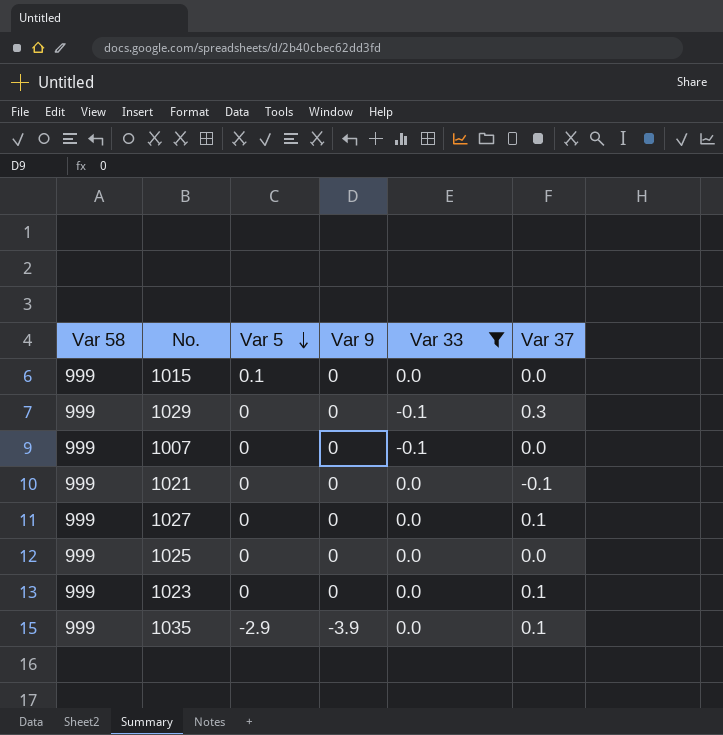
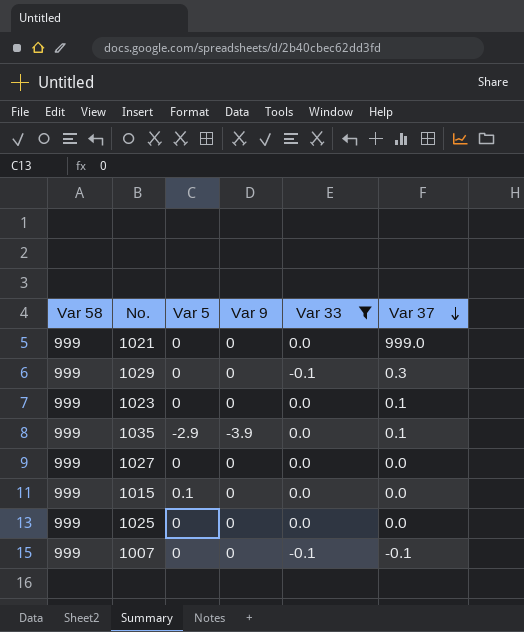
row order: Var 5 descending -> Var 37 descending
1021 | Var 37: -0.1 -> 999.0
1027 | Var 37: 0.1 -> 0.0
1007 | Var 37: 0.0 -> -0.1

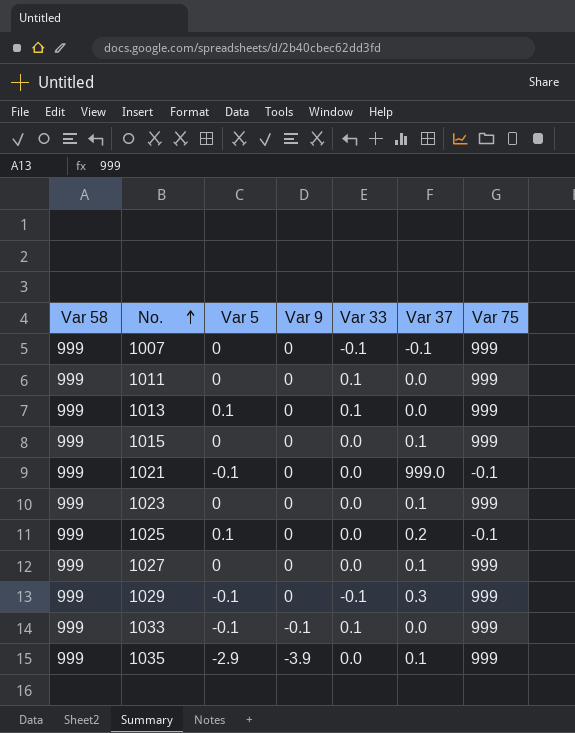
filter: Var 33 != 0.1 -> none
row order: Var 37 descending -> No. ascending
column Var 75 | position: none -> 7
1015 | Var 5: 0.1 -> 0
1015 | Var 37: 0.0 -> 0.1
1021 | Var 5: 0 -> -0.1
1025 | Var 5: 0 -> 0.1
1025 | Var 37: 0.0 -> 0.2
1027 | Var 37: 0.0 -> 0.1
1029 | Var 5: 0 -> -0.1

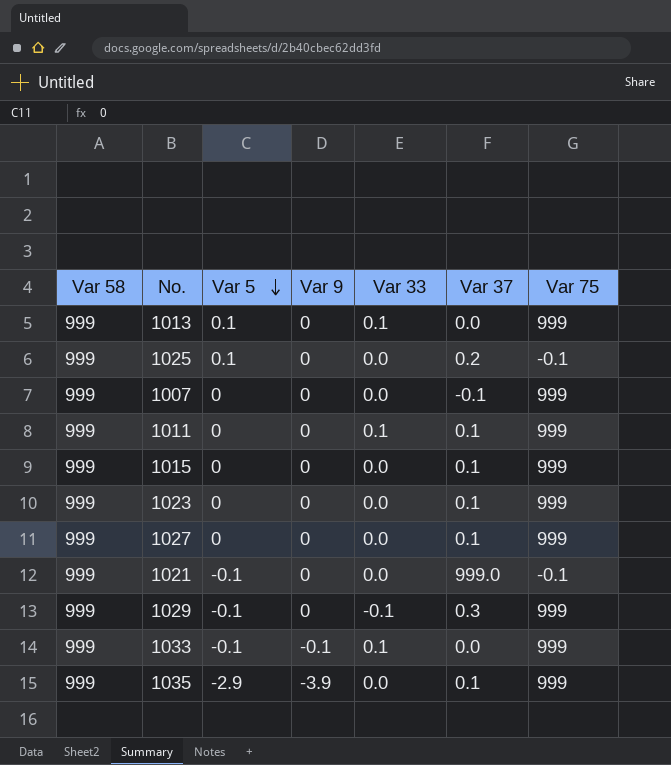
row order: No. ascending -> Var 5 descending
1007 | Var 33: -0.1 -> 0.0
1011 | Var 37: 0.0 -> 0.1

